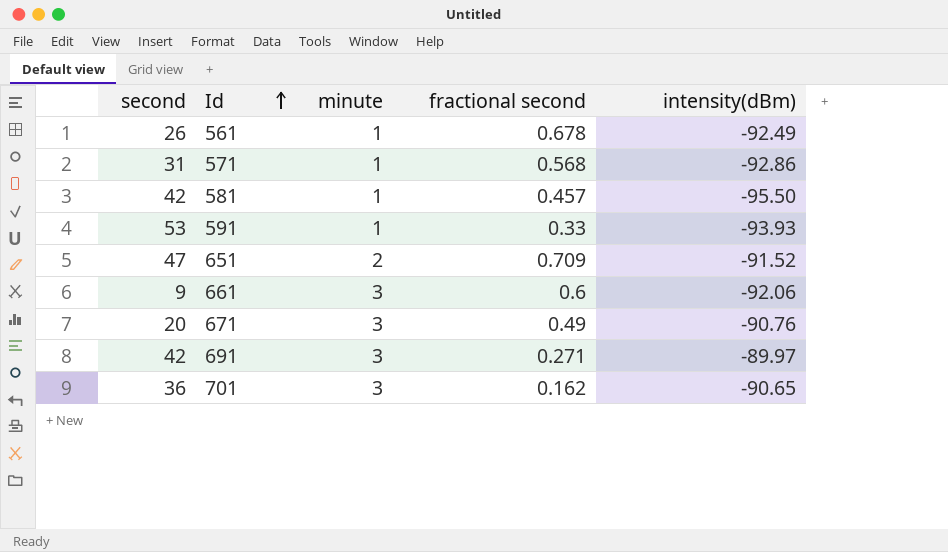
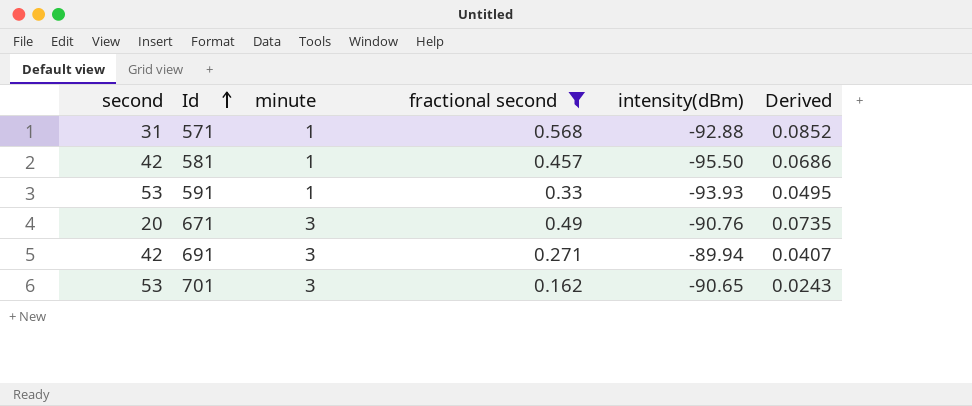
filter: none -> fractional second <= 0.568
column Derived | formula: none -> [fractional second] * 0.15
571 | intensity(dBm): -92.86 -> -92.88
691 | intensity(dBm): -89.97 -> -89.94
701 | second: 36 -> 53

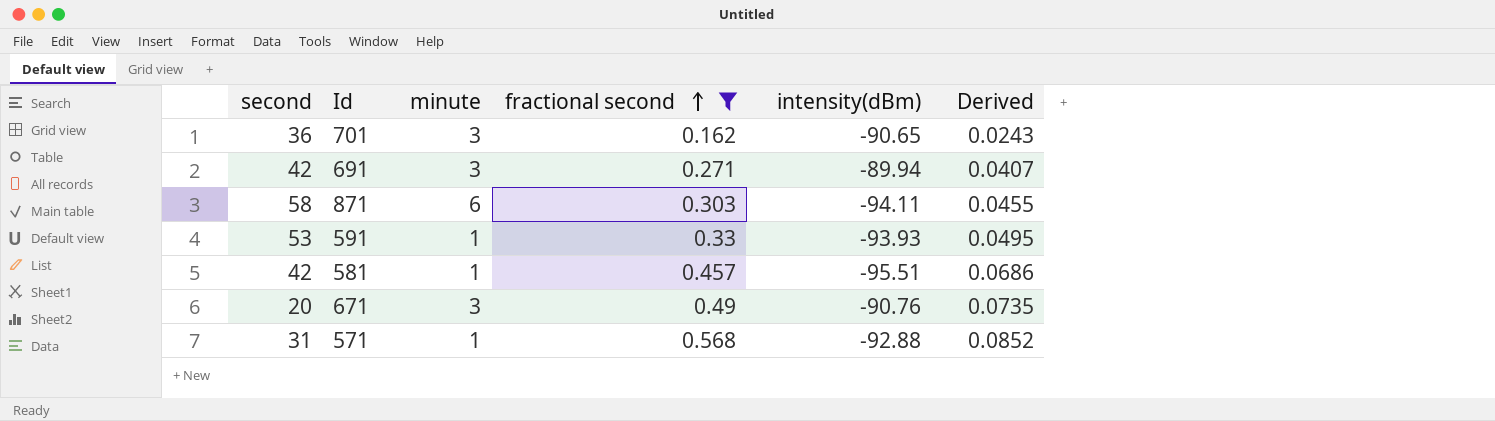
row order: Id ascending -> fractional second ascending
701 | second: 53 -> 36
row 871: none -> 58 | 6 | 0.303 | -94.11 | 0.0455
581 | intensity(dBm): -95.50 -> -95.51

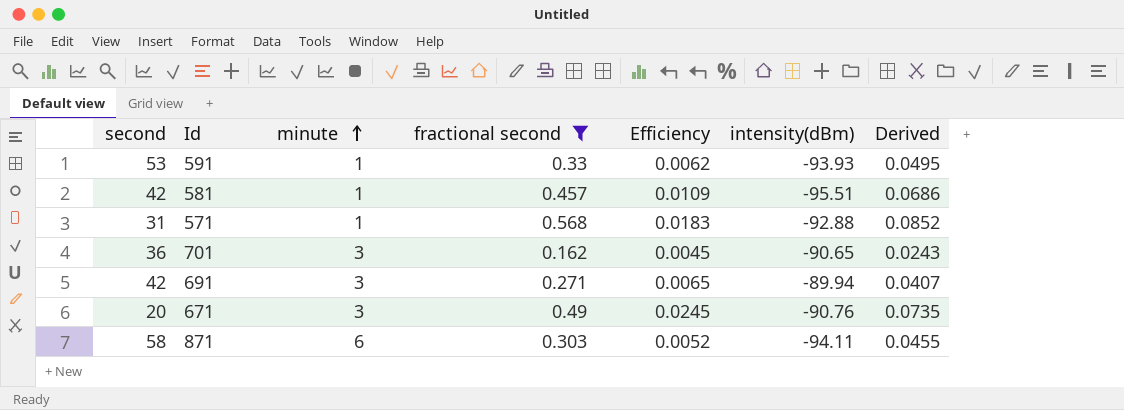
row order: fractional second ascending -> minute ascending
column Efficiency | formula: none -> [fractional second] / [second]

